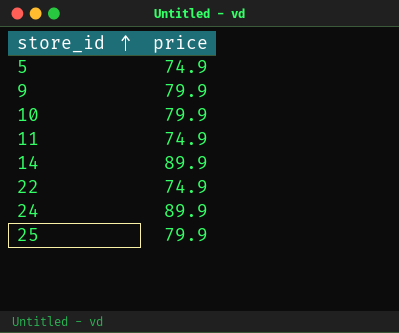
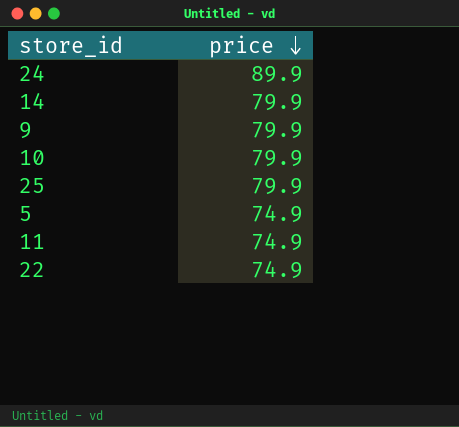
row order: store_id ascending -> price descending
14 | price: 89.9 -> 79.9

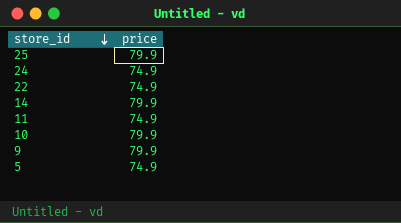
row order: price descending -> store_id descending
24 | price: 89.9 -> 74.9

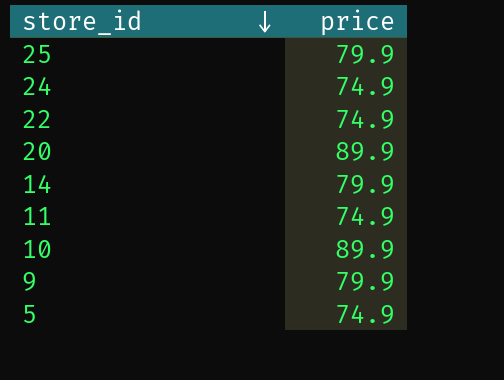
row 20: none -> 89.9
10 | price: 79.9 -> 89.9

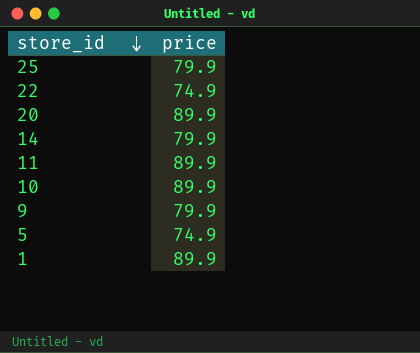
row 24: 74.9 -> none
11 | price: 74.9 -> 89.9
row 1: none -> 89.9

